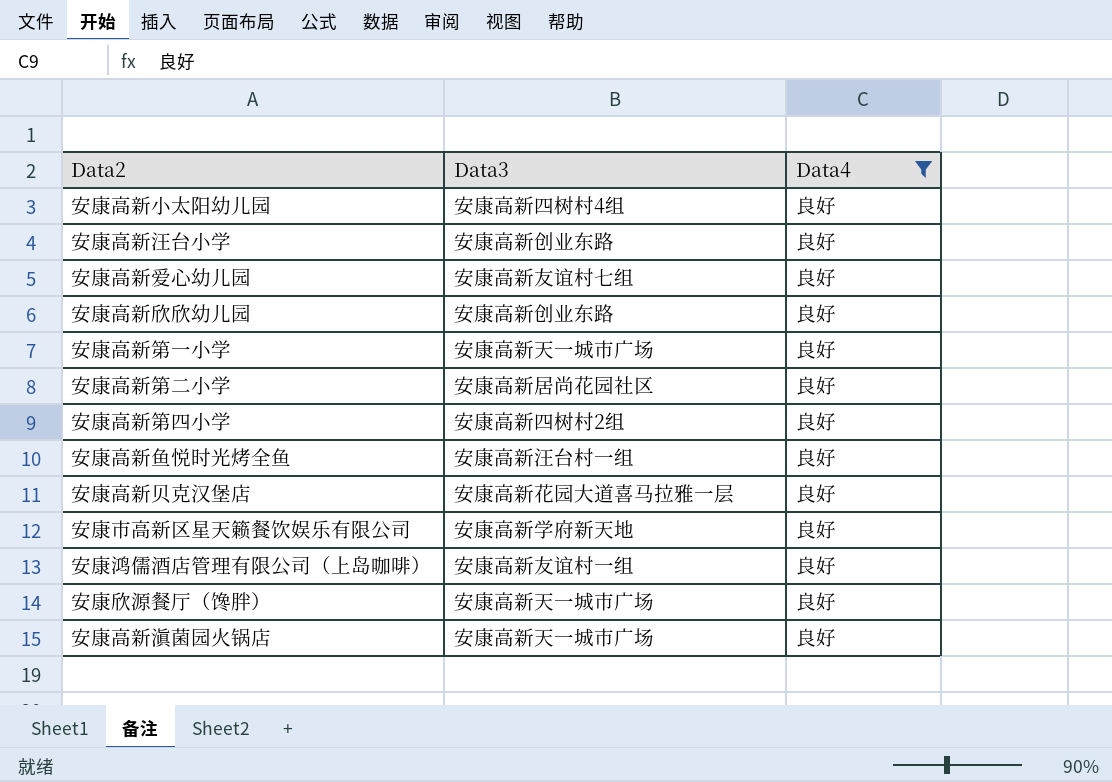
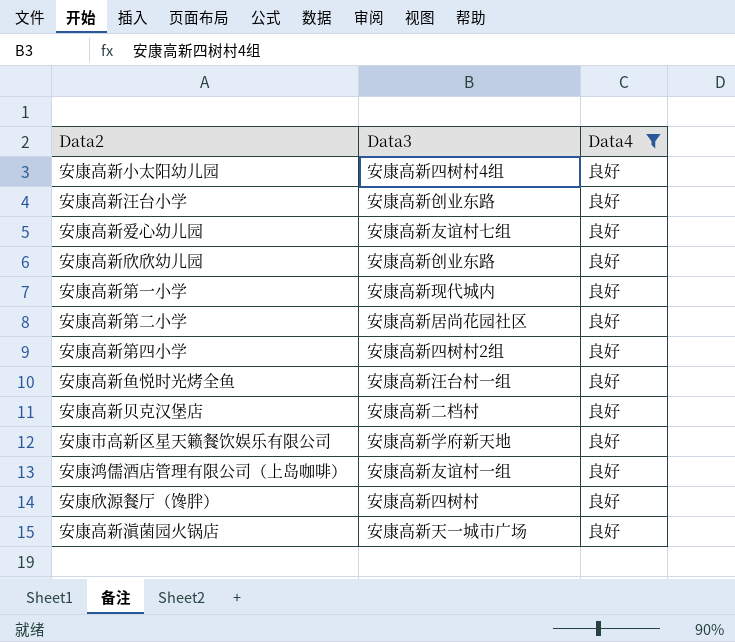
安康高新第一小学 | Data3: 安康高新天一城市广场 -> 安康高新现代城内
安康高新贝克汉堡店 | Data3: 安康高新花园大道喜马拉雅一层 -> 安康高新二档村
安康欣源餐厅（馋胖） | Data3: 安康高新天一城市广场 -> 安康高新四树村

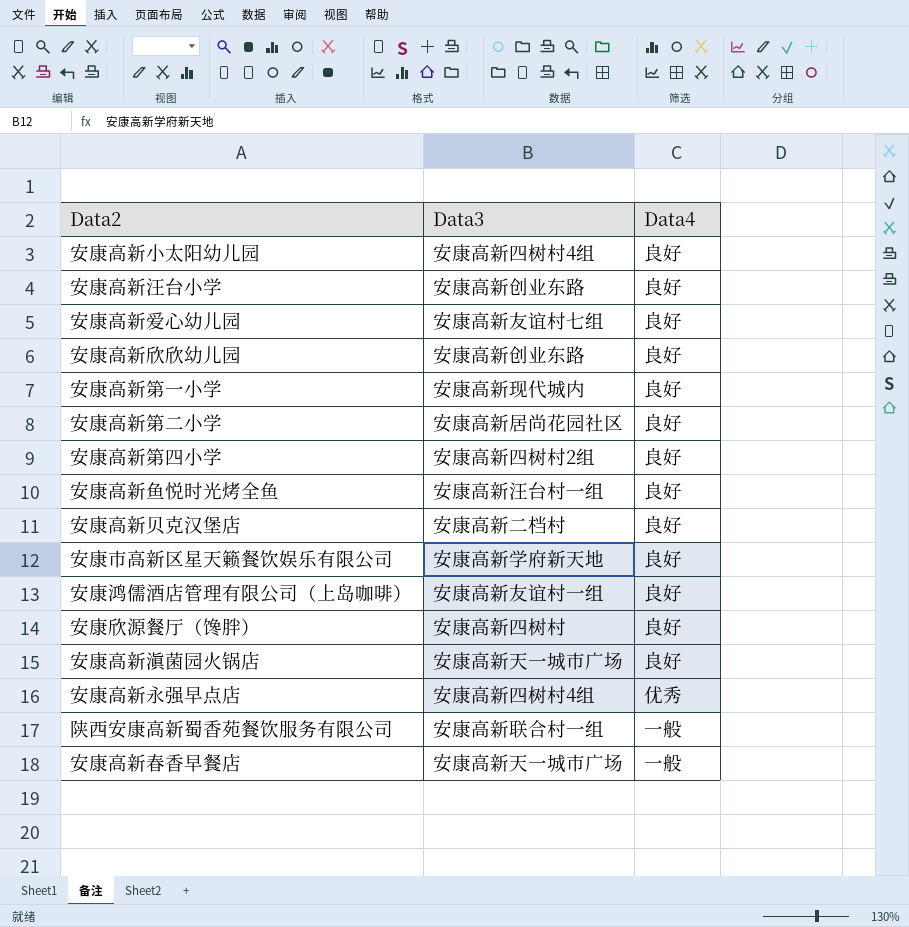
filter: Data4 = 良好 -> none

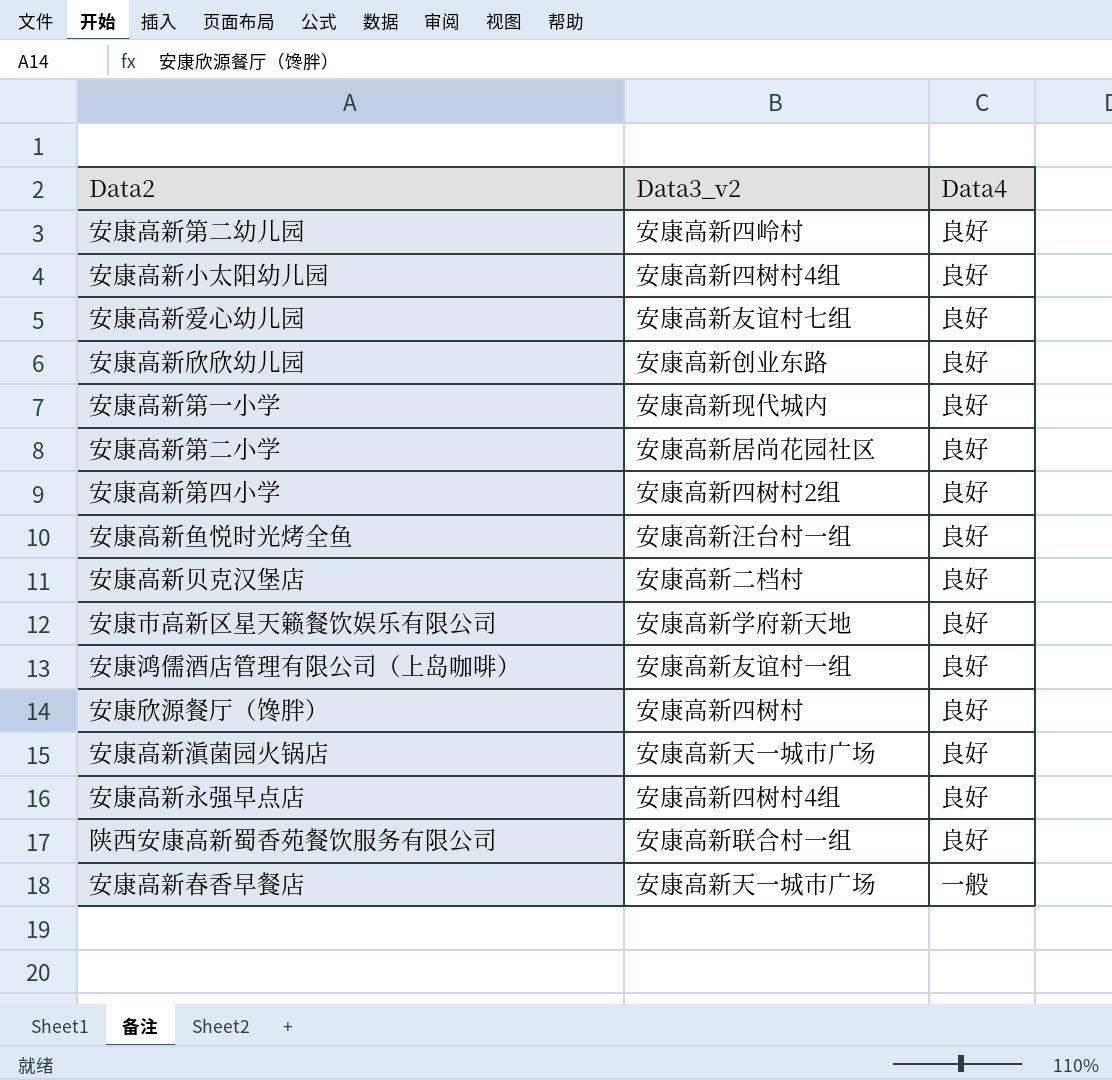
column name: Data3 -> Data3_v2
row 安康高新汪台小学: 安康高新创业东路 | 良好 -> none
row 安康高新第二幼儿园: none -> 安康高新四岭村 | 良好
安康高新永强早点店 | Data4: 优秀 -> 良好
陕西安康高新蜀香苑餐饮服务有限公司 | Data4: 一般 -> 良好

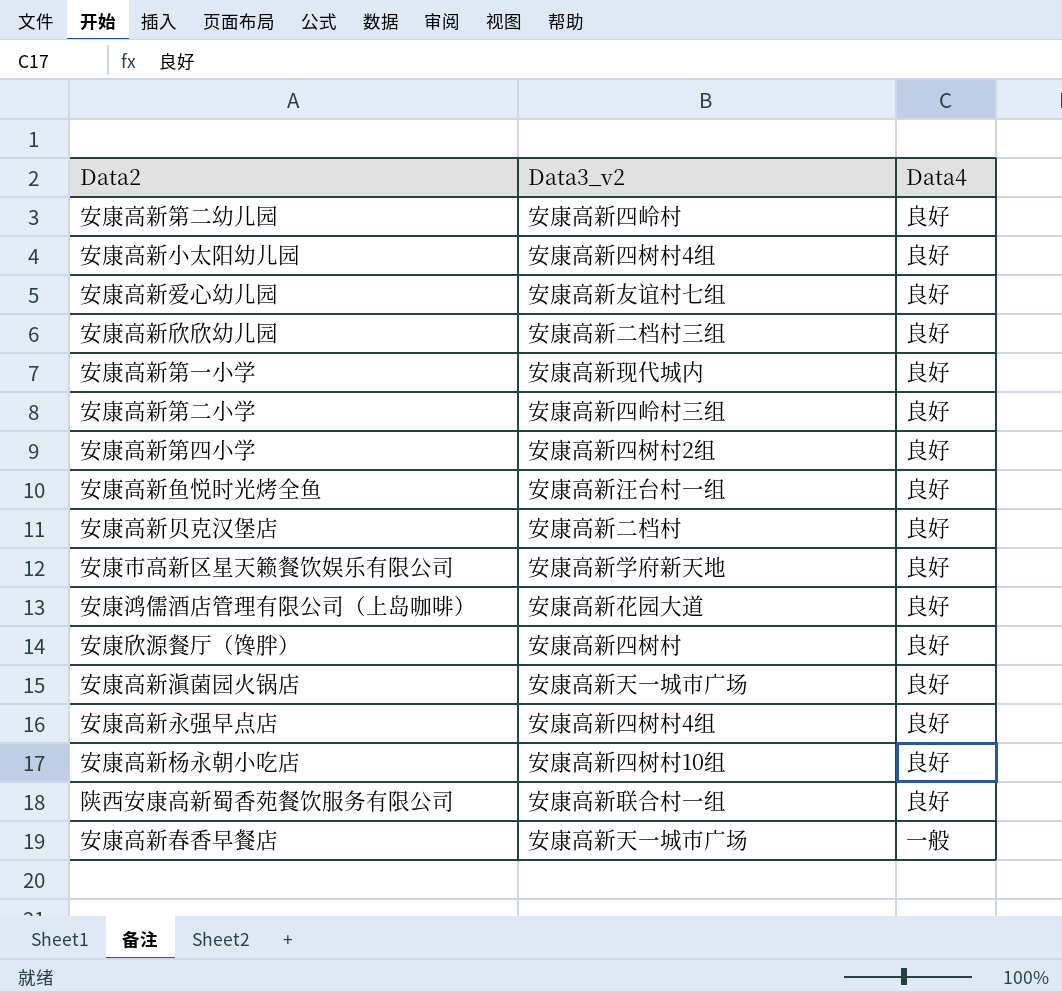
安康高新欣欣幼儿园 | Data3_v2: 安康高新创业东路 -> 安康高新二档村三组
安康高新第二小学 | Data3_v2: 安康高新居尚花园社区 -> 安康高新四岭村三组
安康鸿儒酒店管理有限公司（上岛咖啡） | Data3_v2: 安康高新友谊村一组 -> 安康高新花园大道
row 安康高新杨永朝小吃店: none -> 安康高新四树村10组 | 良好

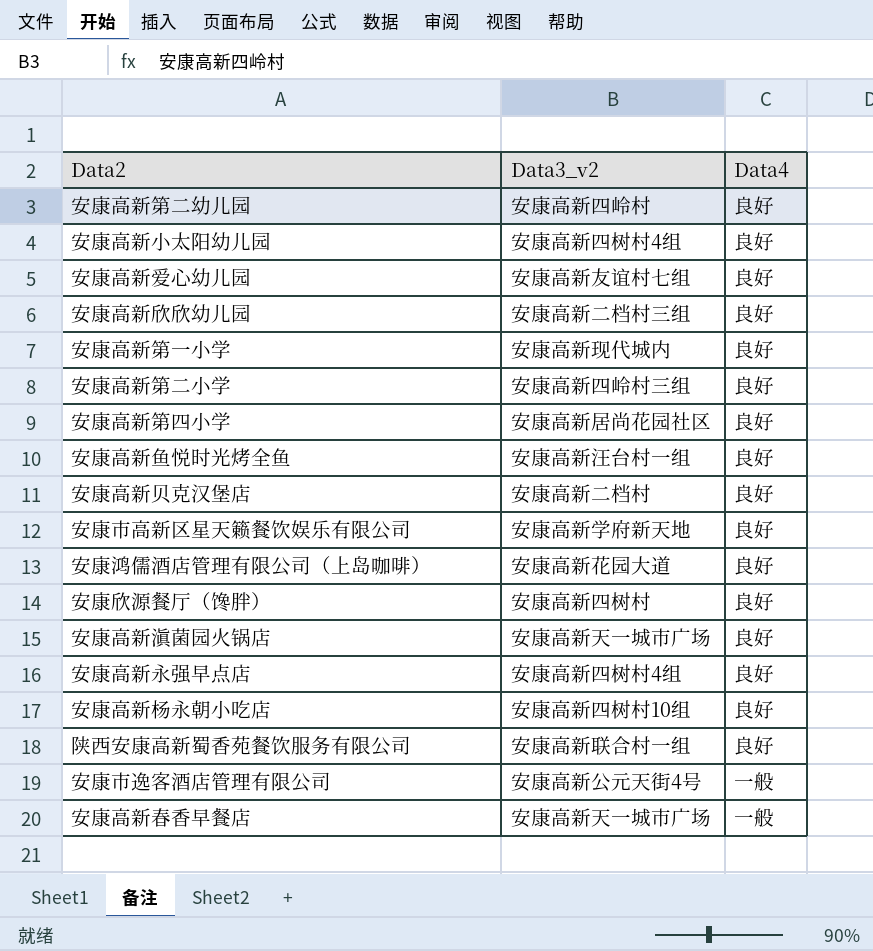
安康高新第四小学 | Data3_v2: 安康高新四树村2组 -> 安康高新居尚花园社区
row 安康市逸客酒店管理有限公司: none -> 安康高新公元天街4号 | 一般

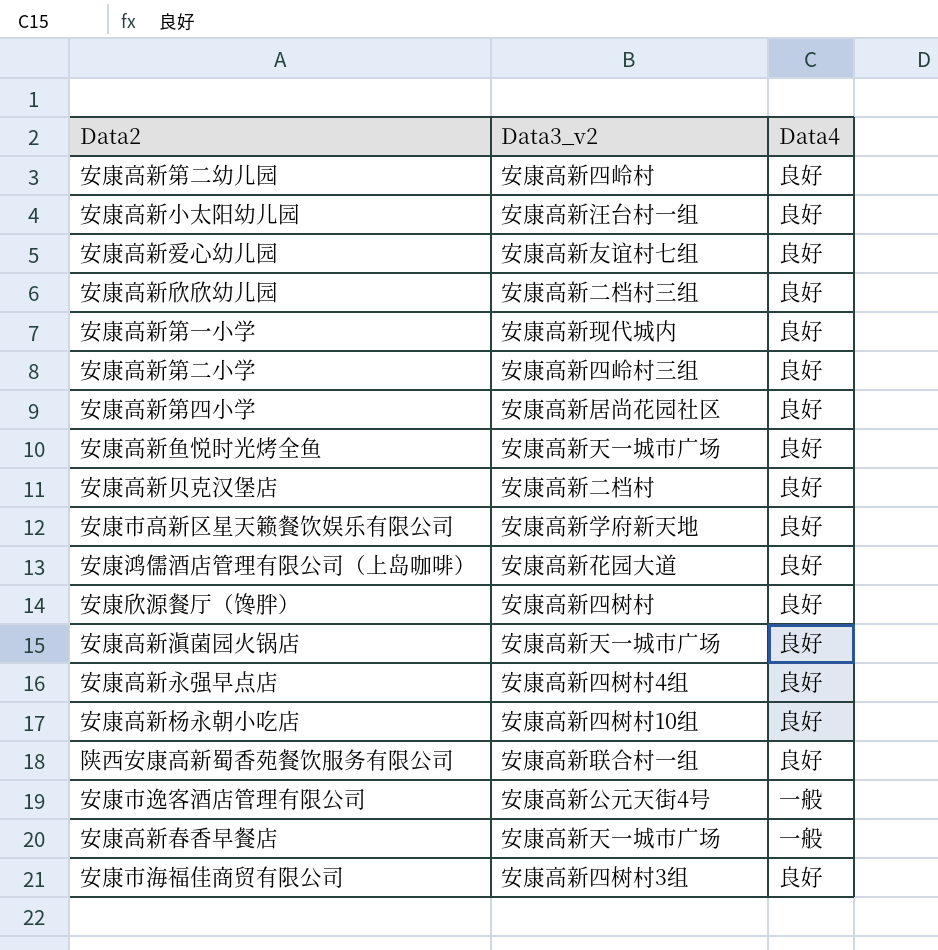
安康高新小太阳幼儿园 | Data3_v2: 安康高新四树村4组 -> 安康高新汪台村一组
安康高新鱼悦时光烤全鱼 | Data3_v2: 安康高新汪台村一组 -> 安康高新天一城市广场
row 安康市海福佳商贸有限公司: none -> 安康高新四树村3组 | 良好

